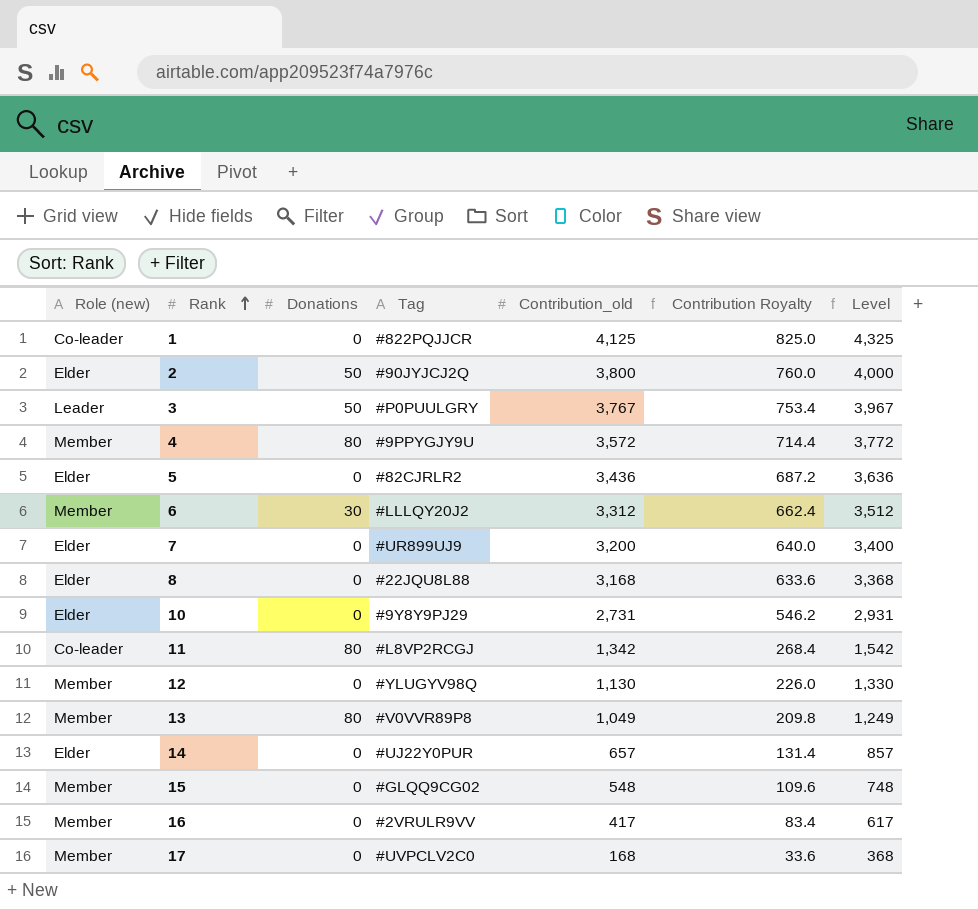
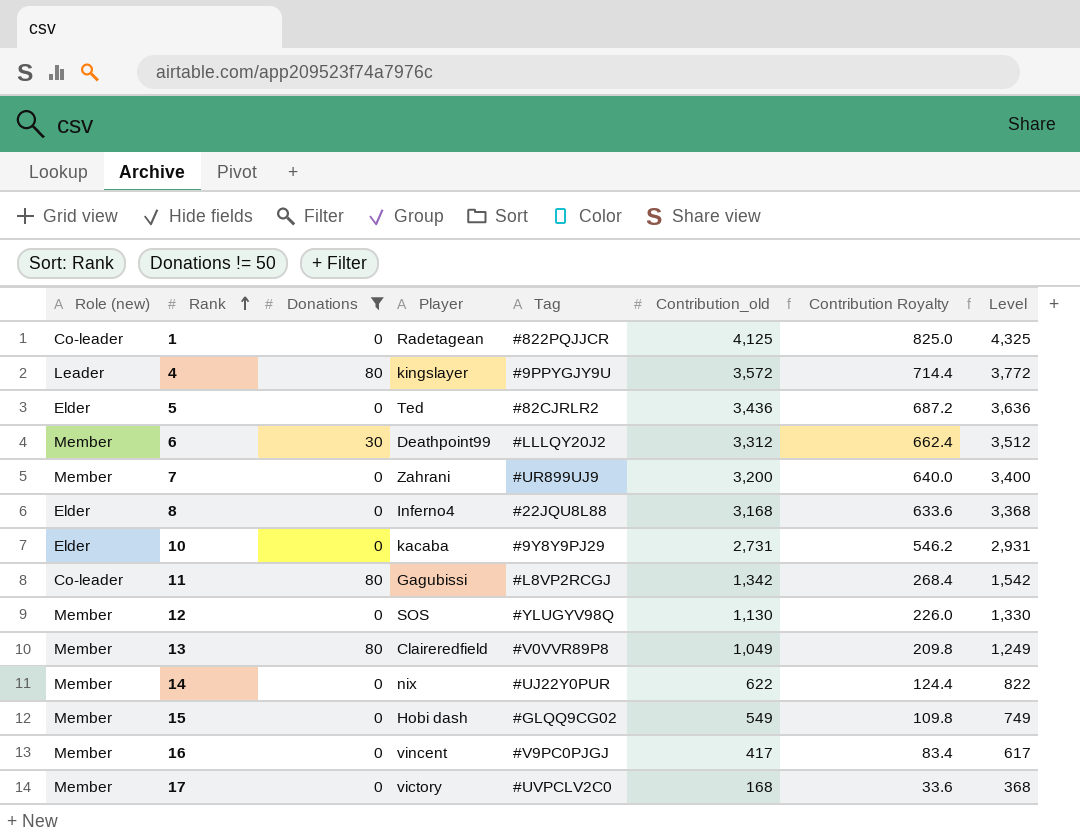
filter: none -> Donations != 50
column Player | position: none -> 4
4 | Role (new): Member -> Leader
7 | Role (new): Elder -> Member
14 | Role (new): Elder -> Member
14 | Contribution_old: 657 -> 622
14 | Contribution Royalty: 131.4 -> 124.4
14 | Level: 857 -> 822
15 | Contribution_old: 548 -> 549
15 | Contribution Royalty: 109.6 -> 109.8
15 | Level: 748 -> 749
16 | Tag: #2VRULR9VV -> #V9PC0PJGJ

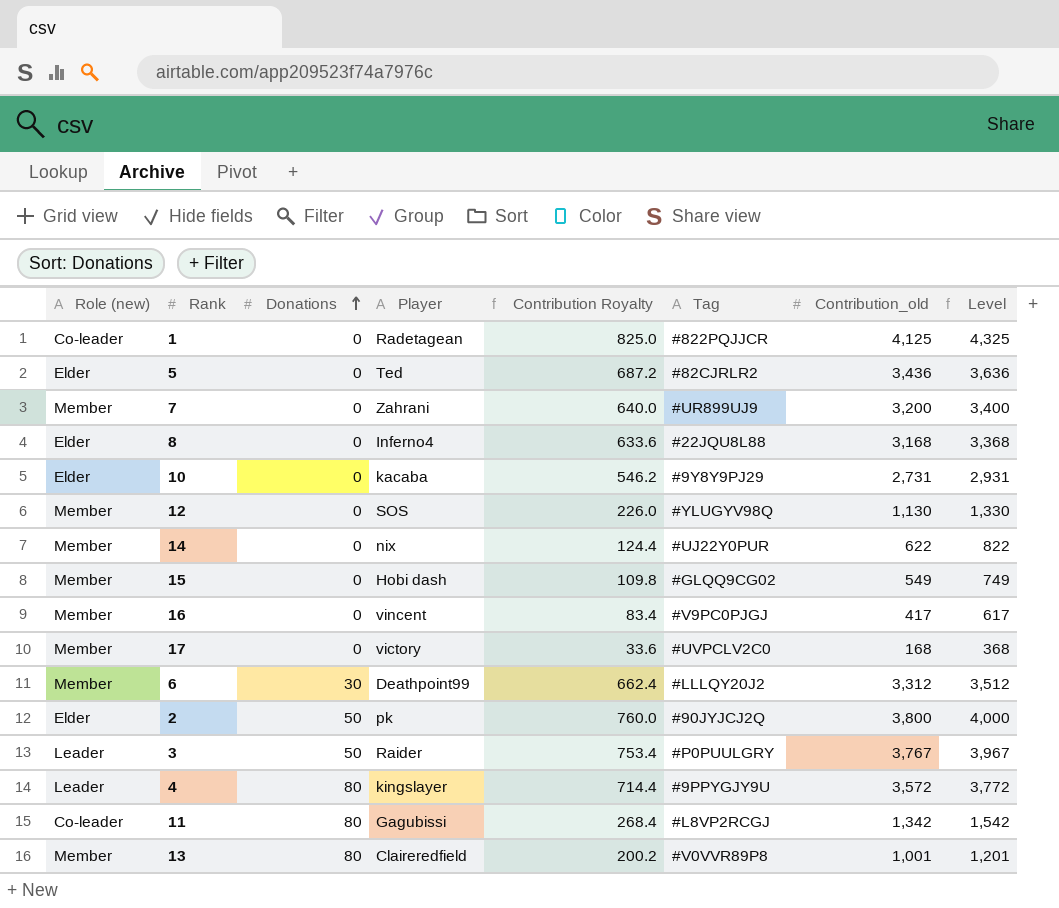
filter: Donations != 50 -> none
row order: Rank ascending -> Donations ascending
column Contribution Royalty | position: 7 -> 5
13 | Contribution Royalty: 209.8 -> 200.2
13 | Contribution_old: 1,049 -> 1,001
13 | Level: 1,249 -> 1,201

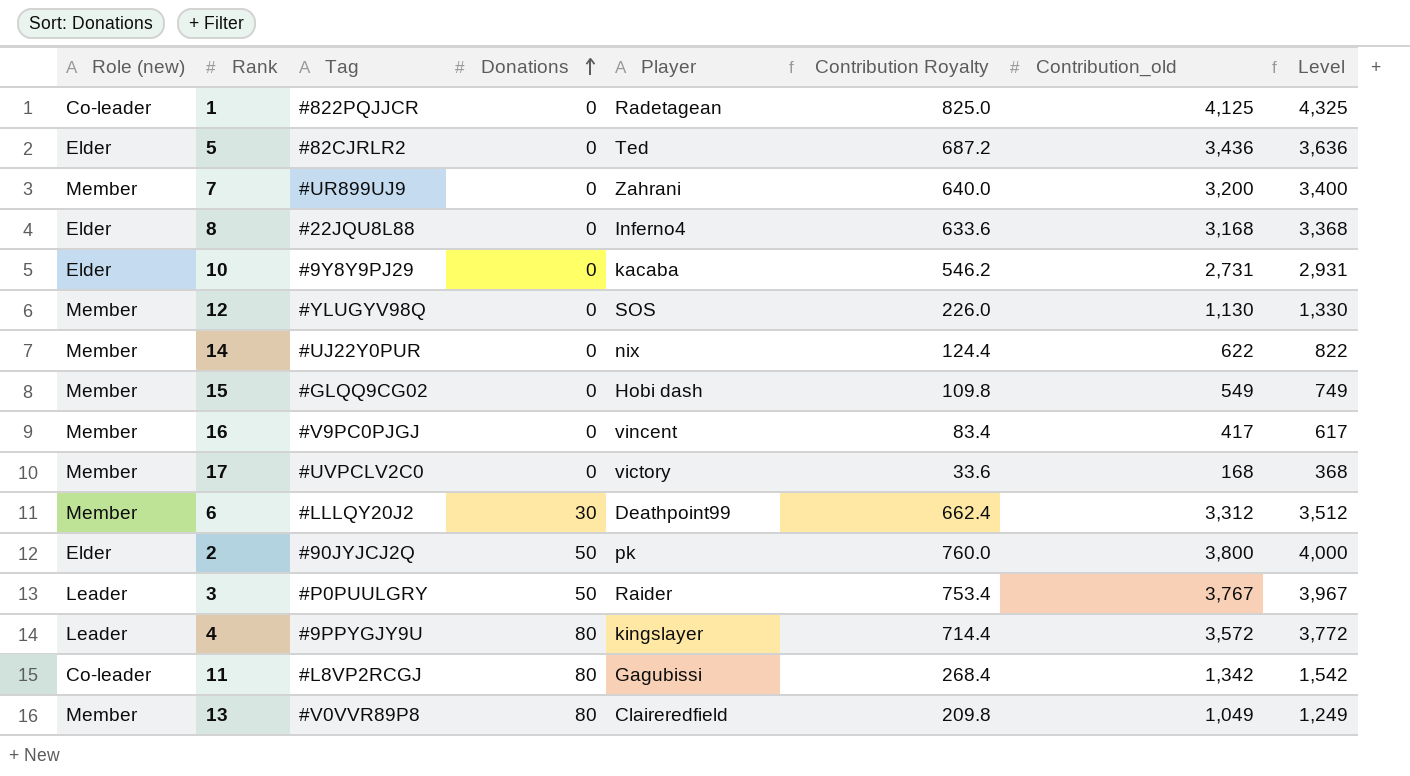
column Tag | position: 6 -> 3
13 | Contribution Royalty: 200.2 -> 209.8
13 | Contribution_old: 1,001 -> 1,049
13 | Level: 1,201 -> 1,249

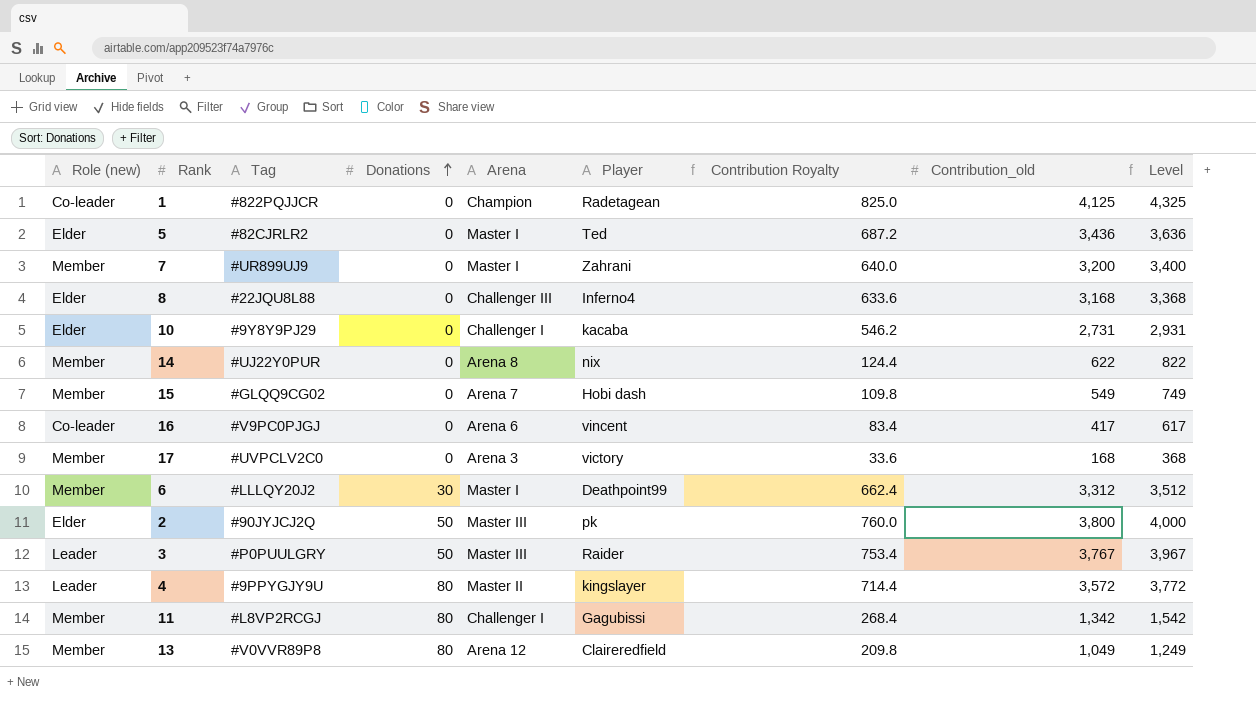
column Arena | position: none -> 5
row 12: Member | #YLUGYV98Q | 0 | SOS | 226.0 | 1,130 | 1,330 -> none
16 | Role (new): Member -> Co-leader
11 | Role (new): Co-leader -> Member

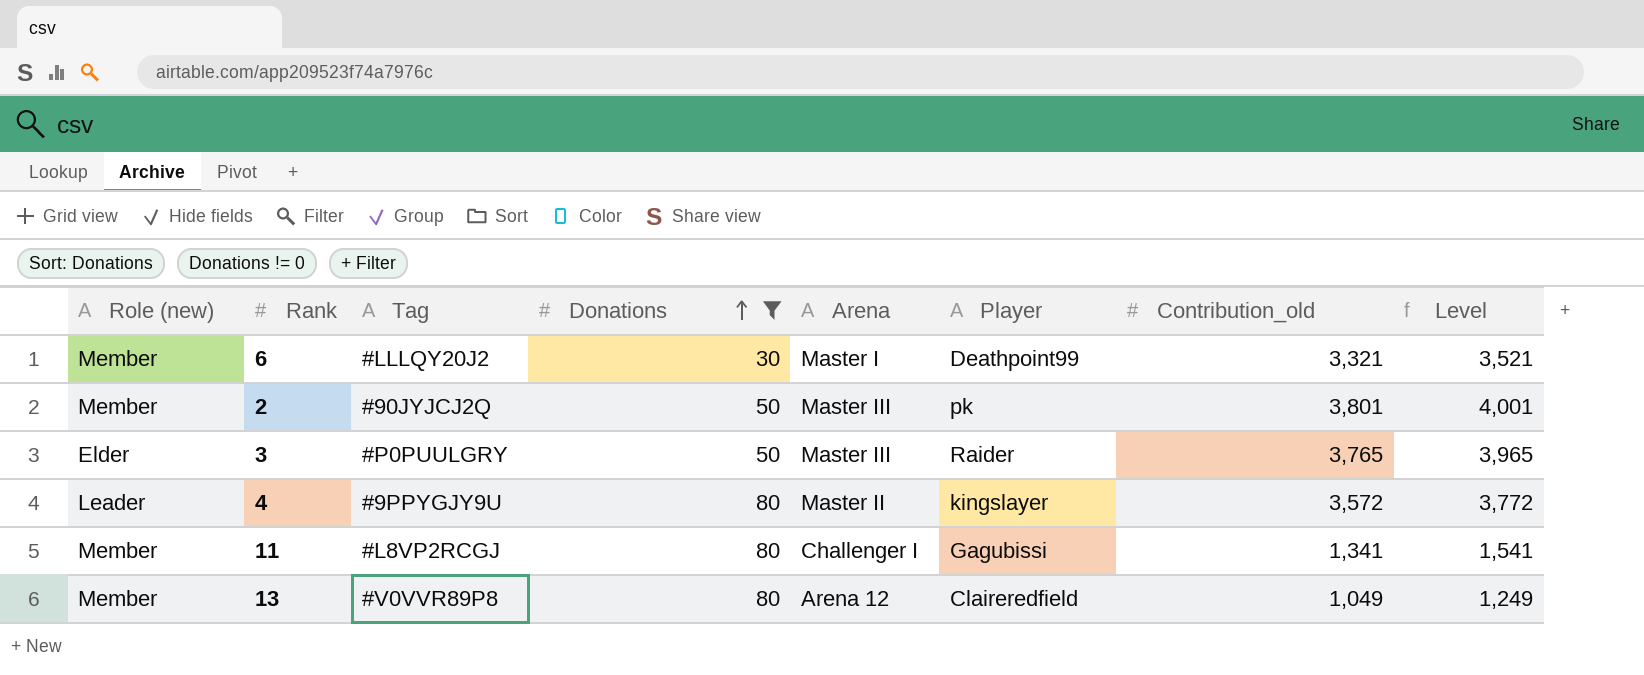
filter: none -> Donations != 0
column Contribution Royalty | formula: [Contribution_old] * 0.2 -> none
6 | Contribution_old: 3,312 -> 3,321
6 | Level: 3,512 -> 3,521
2 | Role (new): Elder -> Member
2 | Contribution_old: 3,800 -> 3,801
2 | Level: 4,000 -> 4,001
3 | Role (new): Leader -> Elder
3 | Contribution_old: 3,767 -> 3,765
3 | Level: 3,967 -> 3,965
11 | Contribution_old: 1,342 -> 1,341
11 | Level: 1,542 -> 1,541

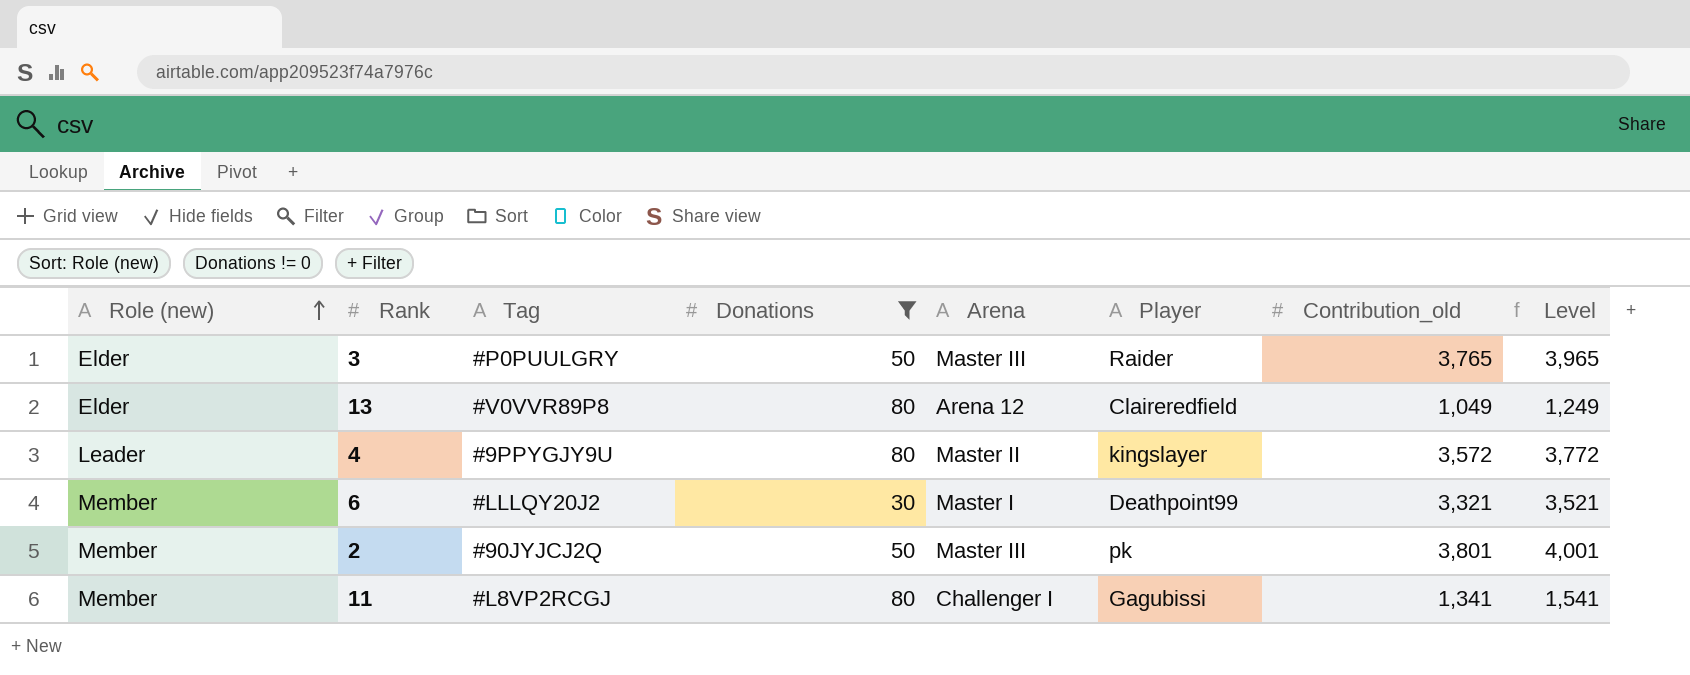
row order: Donations ascending -> Role (new) ascending
13 | Role (new): Member -> Elder

